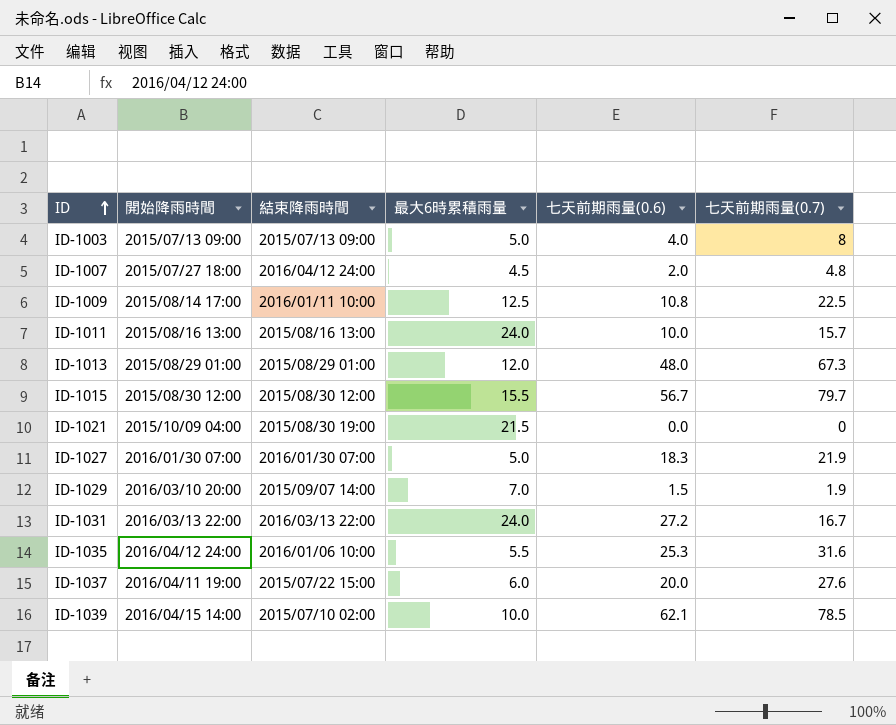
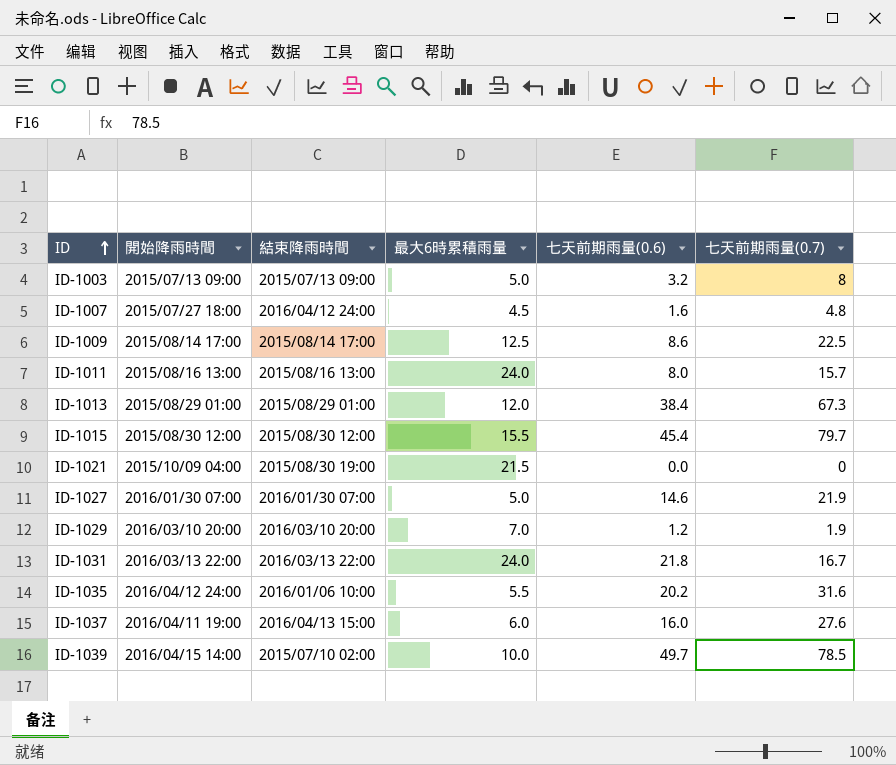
ID-1003 | 七天前期雨量(0.6): 4.0 -> 3.2
ID-1007 | 七天前期雨量(0.6): 2.0 -> 1.6
ID-1009 | 結束降雨時間: 2016/01/11 10:00 -> 2015/08/14 17:00
ID-1009 | 七天前期雨量(0.6): 10.8 -> 8.6
ID-1011 | 七天前期雨量(0.6): 10.0 -> 8.0
ID-1013 | 七天前期雨量(0.6): 48.0 -> 38.4
ID-1015 | 七天前期雨量(0.6): 56.7 -> 45.4
ID-1027 | 七天前期雨量(0.6): 18.3 -> 14.6
ID-1029 | 結束降雨時間: 2015/09/07 14:00 -> 2016/03/10 20:00
ID-1029 | 七天前期雨量(0.6): 1.5 -> 1.2
ID-1031 | 七天前期雨量(0.6): 27.2 -> 21.8
ID-1035 | 七天前期雨量(0.6): 25.3 -> 20.2
ID-1037 | 結束降雨時間: 2015/07/22 15:00 -> 2016/04/13 15:00
ID-1037 | 七天前期雨量(0.6): 20.0 -> 16.0
ID-1039 | 七天前期雨量(0.6): 62.1 -> 49.7

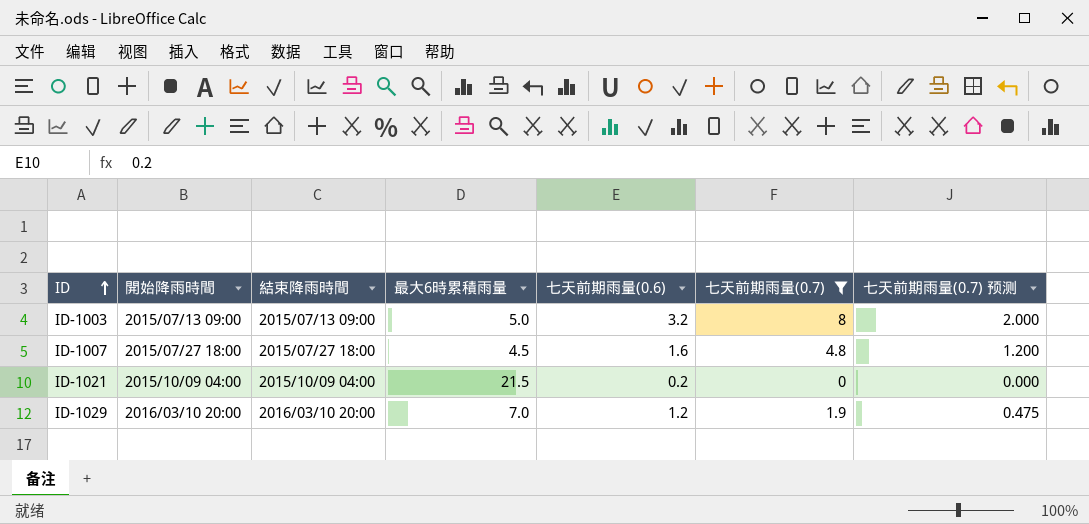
filter: none -> 七天前期雨量(0.7) <= 8
column 七天前期雨量(0.7) 预测 | formula: none -> [七天前期雨量(0.7)] * 0.25
ID-1007 | 結束降雨時間: 2016/04/12 24:00 -> 2015/07/27 18:00
ID-1021 | 結束降雨時間: 2015/08/30 19:00 -> 2015/10/09 04:00
ID-1021 | 七天前期雨量(0.6): 0.0 -> 0.2

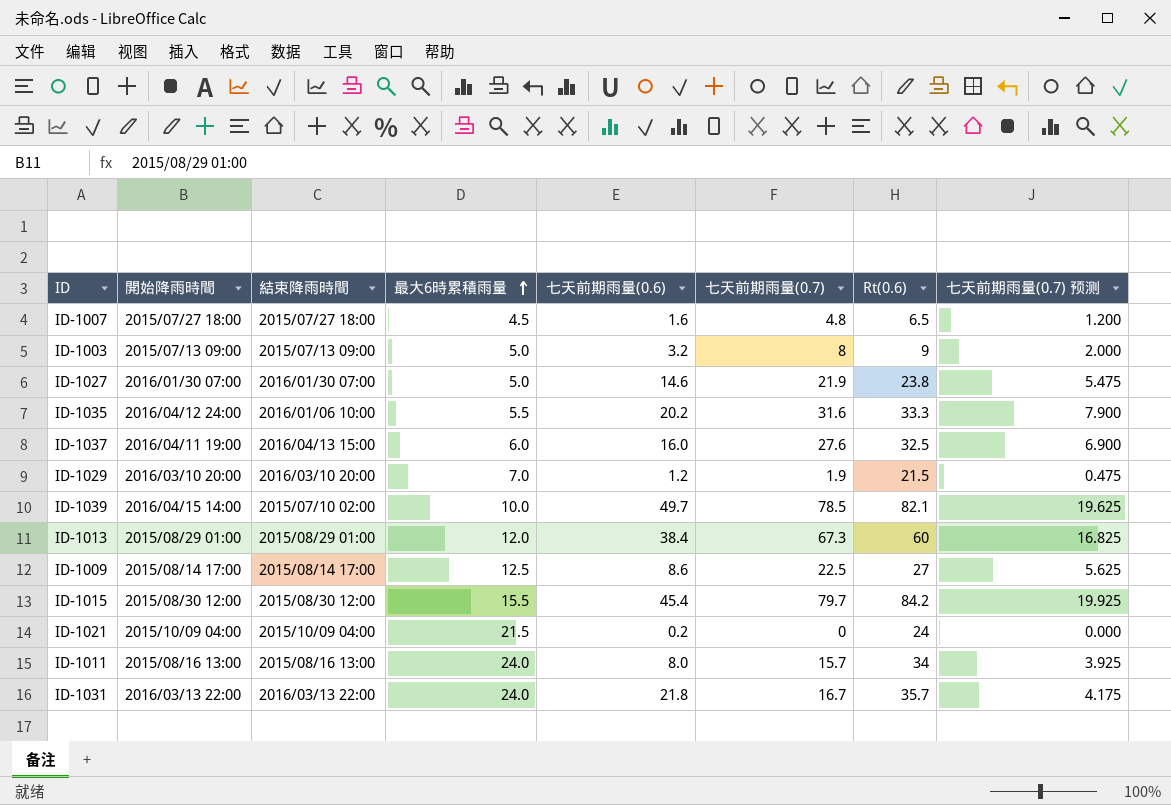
filter: 七天前期雨量(0.7) <= 8 -> none
row order: ID ascending -> 最大6時累積雨量 ascending
column Rt(0.6) | position: none -> 7

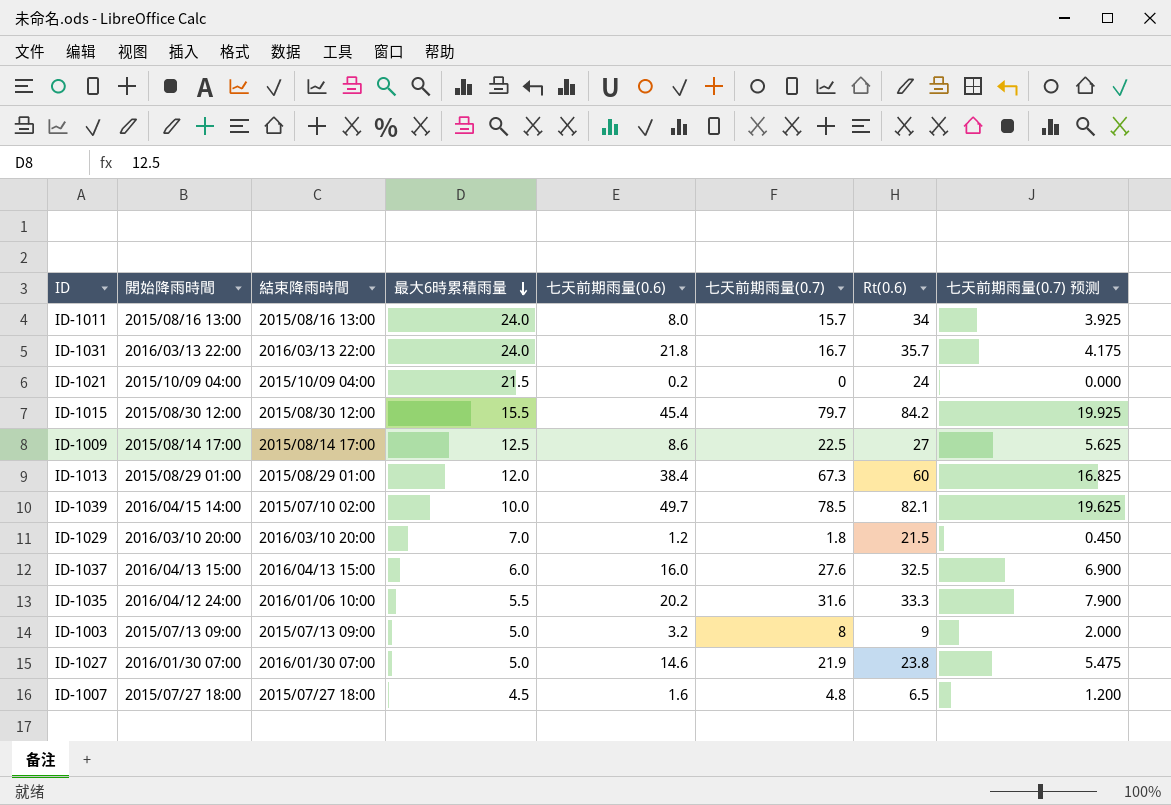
row order: 最大6時累積雨量 ascending -> 最大6時累積雨量 descending
ID-1029 | 七天前期雨量(0.7): 1.9 -> 1.8
ID-1029 | 七天前期雨量(0.7) 预测: 0.475 -> 0.450
ID-1037 | 開始降雨時間: 2016/04/11 19:00 -> 2016/04/13 15:00

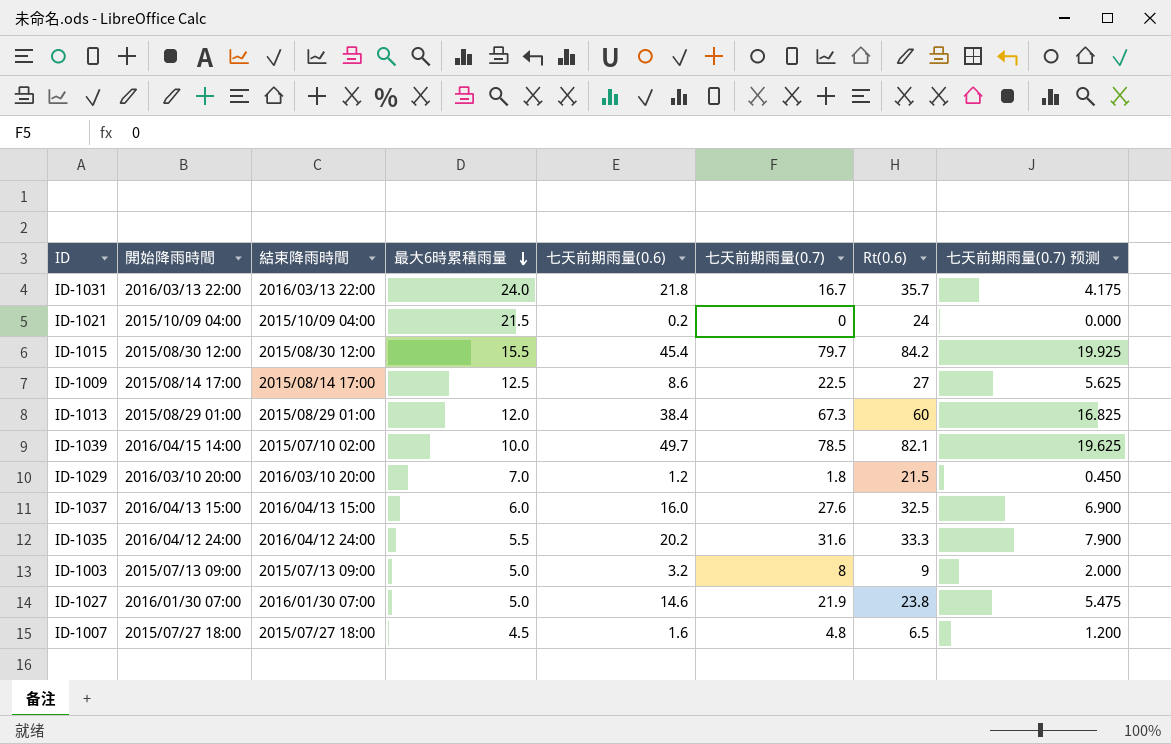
row ID-1011: 2015/08/16 13:00 | 2015/08/16 13:00 | 24.0 | 8.0 | 15.7 | 34 | 3.925 -> none
ID-1035 | 結束降雨時間: 2016/01/06 10:00 -> 2016/04/12 24:00

